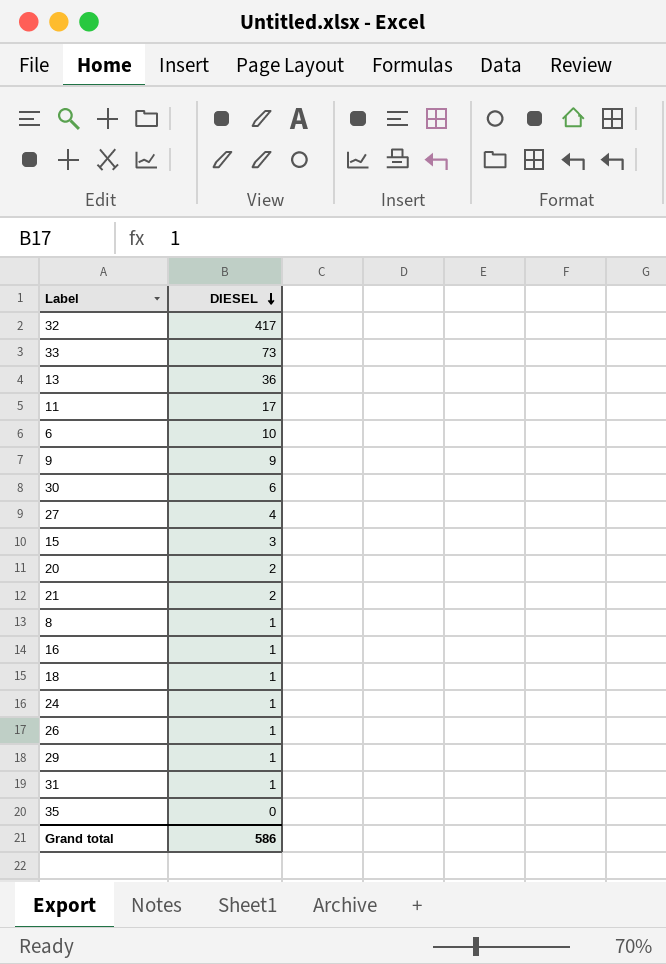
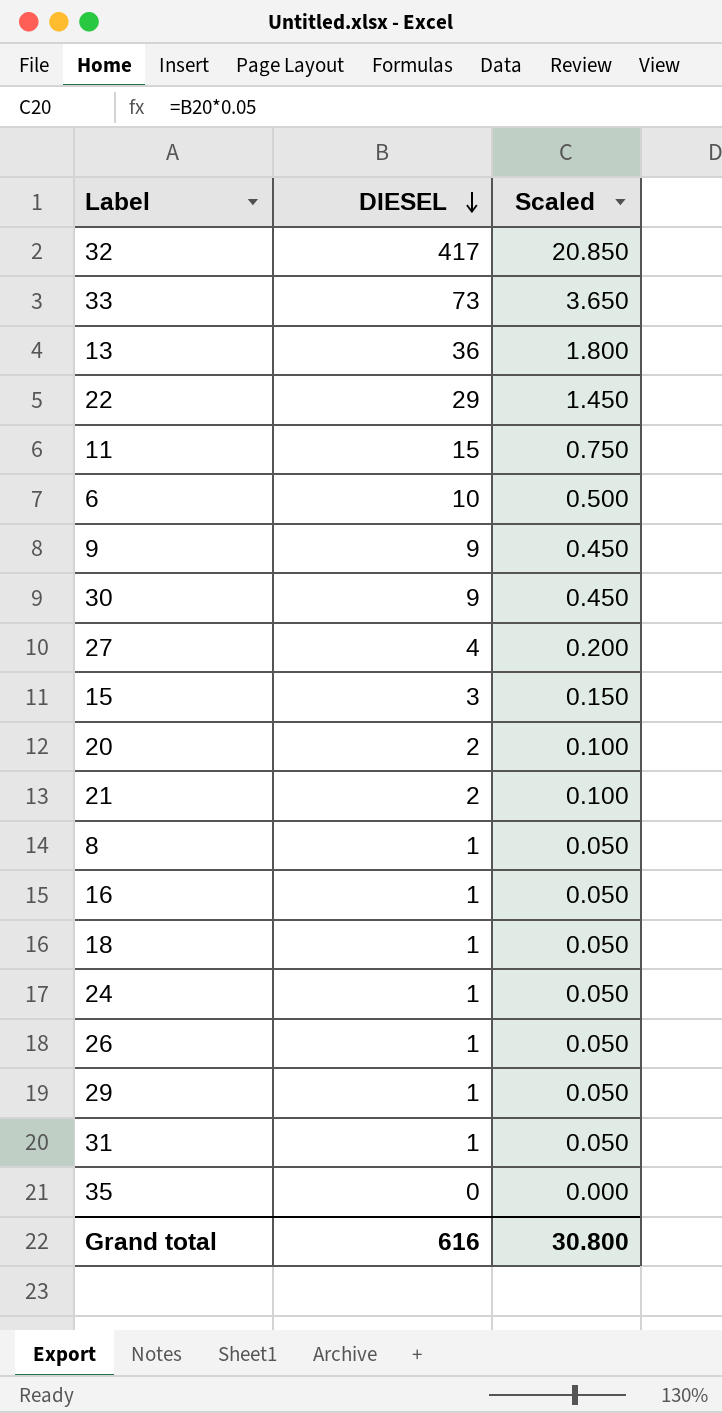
column Scaled | formula: none -> [DIESEL] * 0.05
row 22: none -> 29 | 1.450
11 | DIESEL: 17 -> 15
30 | DIESEL: 6 -> 9
Grand total | DIESEL: 586 -> 616

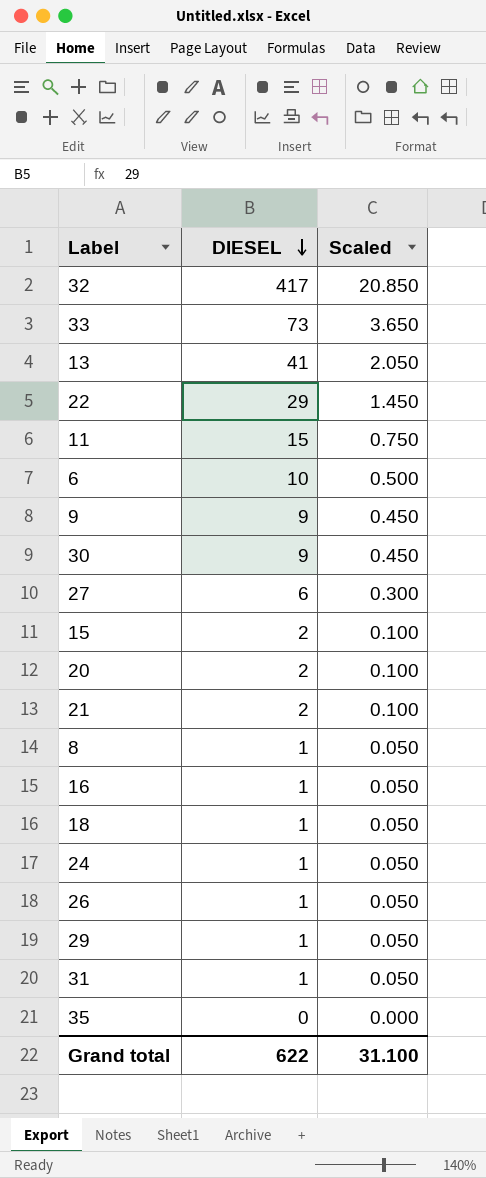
13 | DIESEL: 36 -> 41
13 | Scaled: 1.800 -> 2.050
27 | DIESEL: 4 -> 6
27 | Scaled: 0.200 -> 0.300
15 | DIESEL: 3 -> 2
15 | Scaled: 0.150 -> 0.100
Grand total | DIESEL: 616 -> 622
Grand total | Scaled: 30.800 -> 31.100

